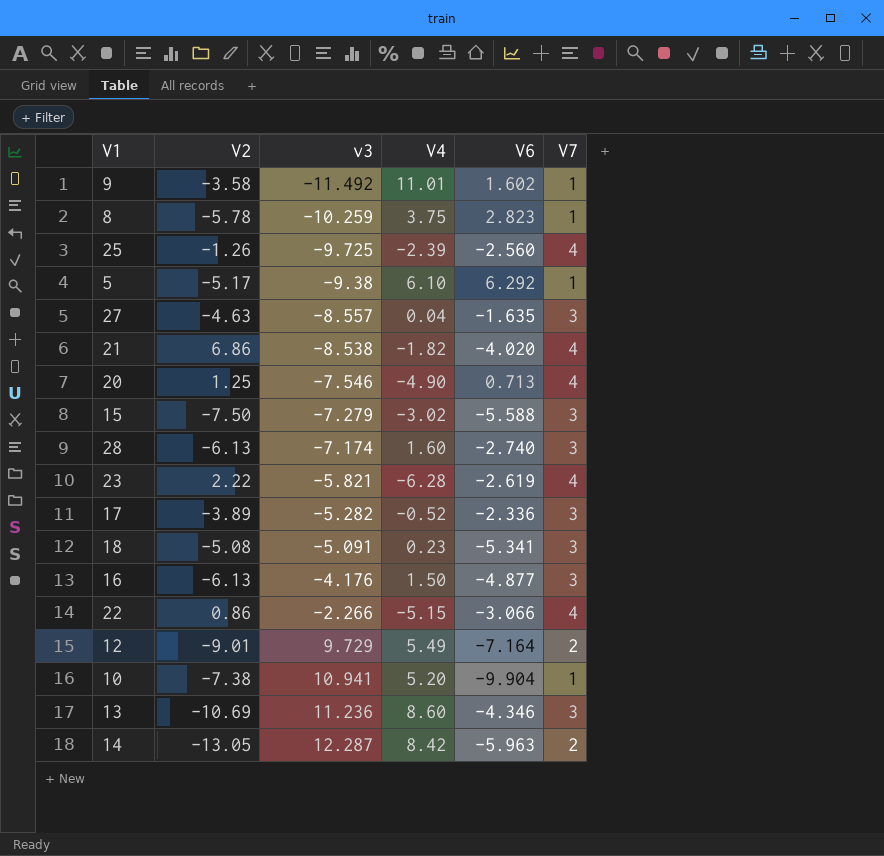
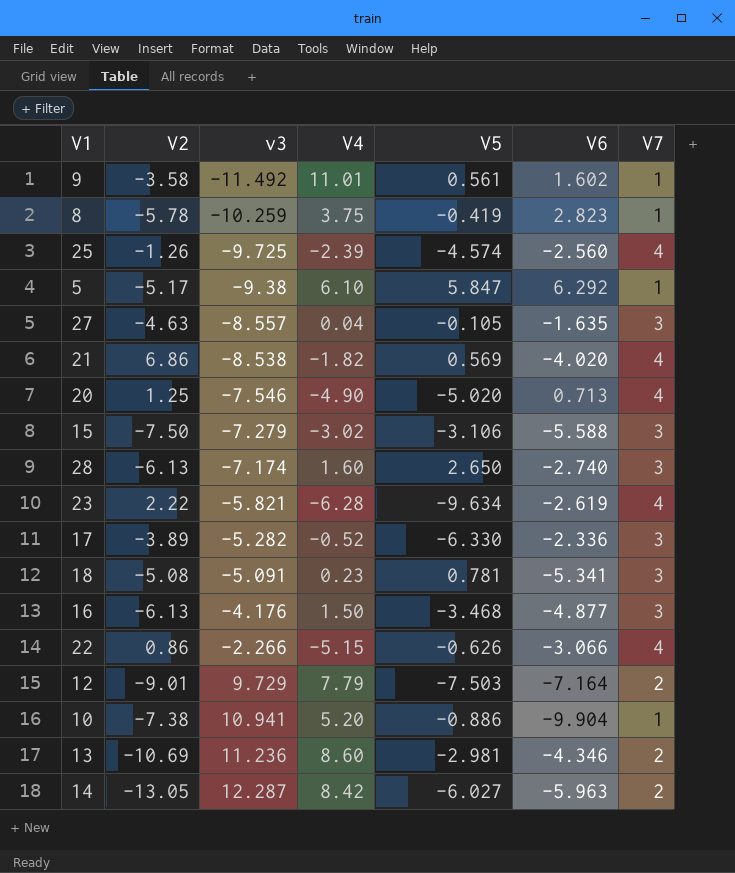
column V5 | position: none -> 5
12 | V4: 5.49 -> 7.79
13 | V7: 3 -> 2

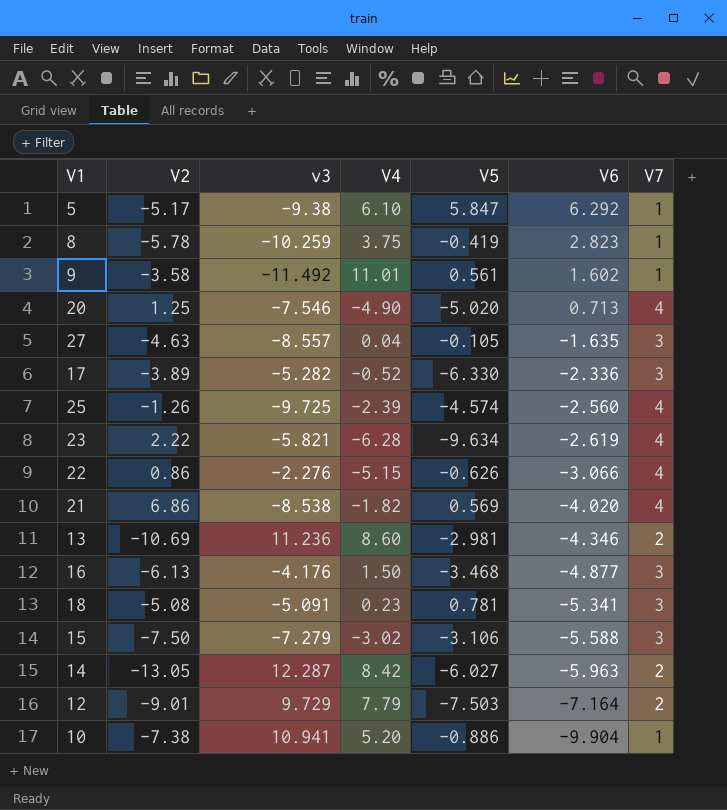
row order: v3 ascending -> V6 descending
row 28: -6.13 | -7.174 | 1.60 | 2.650 | -2.740 | 3 -> none
22 | v3: -2.266 -> -2.276

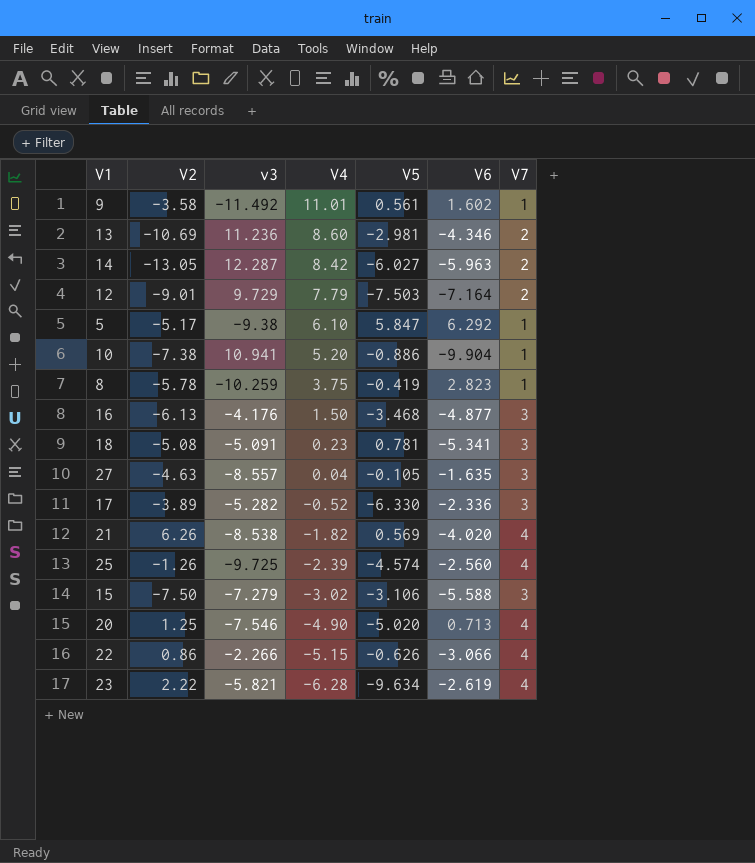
row order: V6 descending -> V4 descending
21 | V2: 6.86 -> 6.26
22 | v3: -2.276 -> -2.266

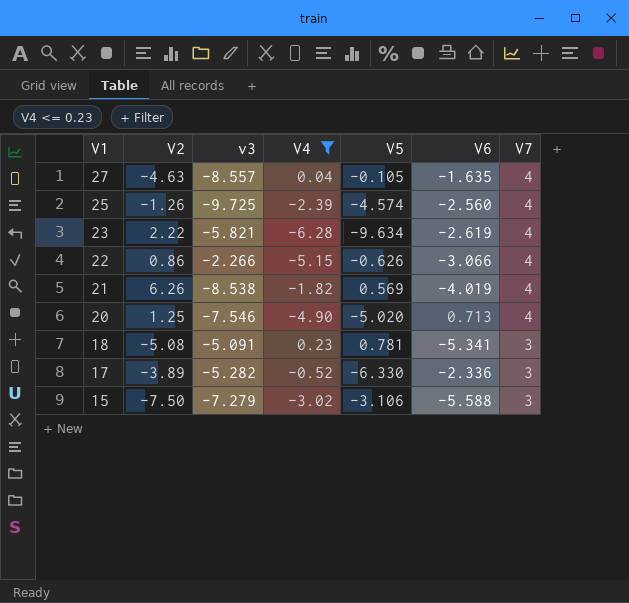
filter: none -> V4 <= 0.23
row order: V4 descending -> V1 descending
27 | V7: 3 -> 4
21 | V6: -4.020 -> -4.019

